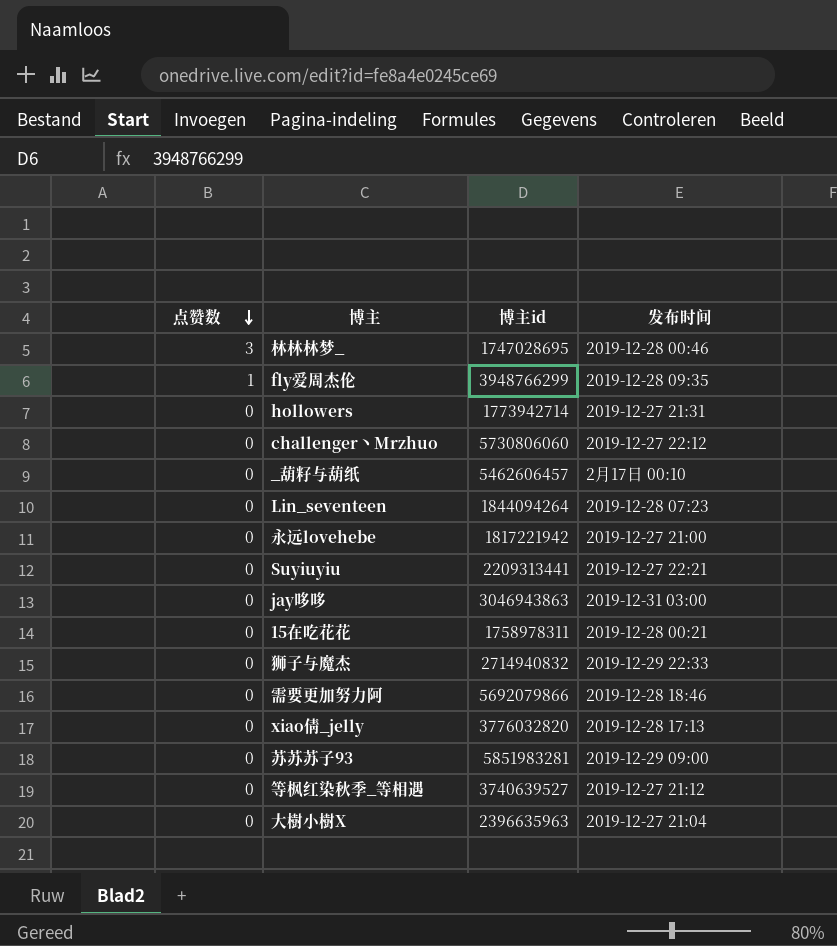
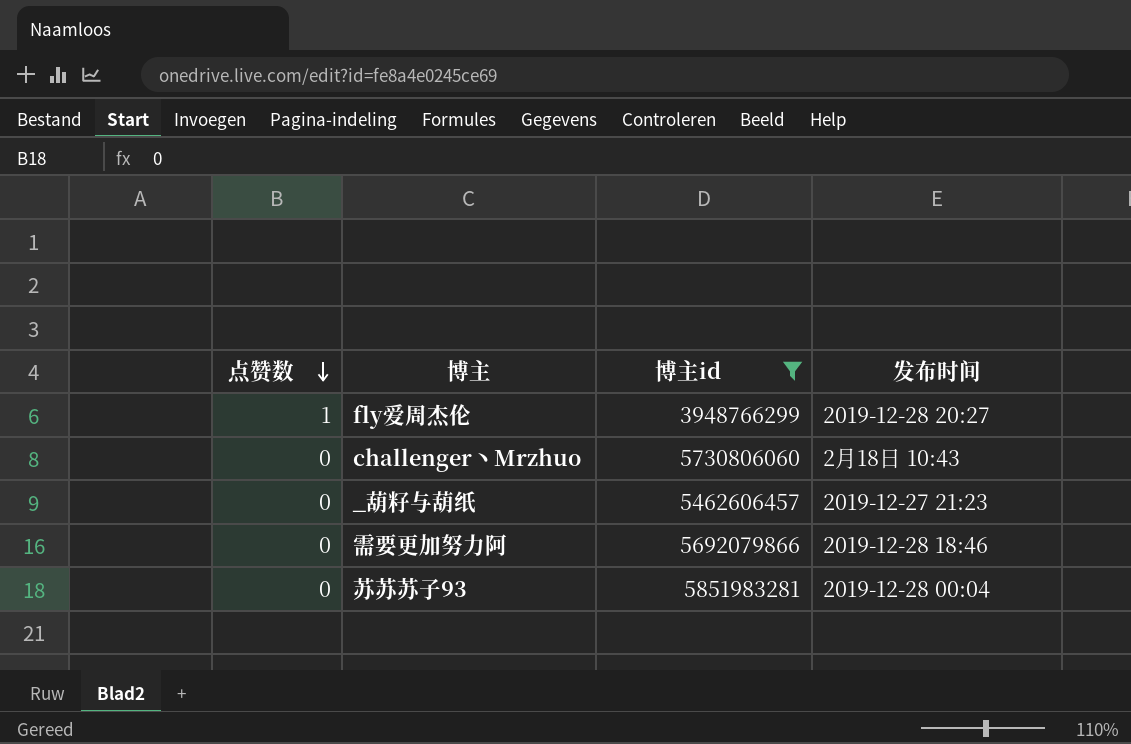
filter: none -> 博主id >= 3948766299
fly爱周杰伦 | 发布时间: 2019-12-28 09:35 -> 2019-12-28 20:27
challenger丶Mrzhuo | 发布时间: 2019-12-27 22:12 -> 2月18日 10:43
_葫籽与葫纸 | 发布时间: 2月17日 00:10 -> 2019-12-27 21:23
苏苏苏子93 | 发布时间: 2019-12-29 09:00 -> 2019-12-28 00:04

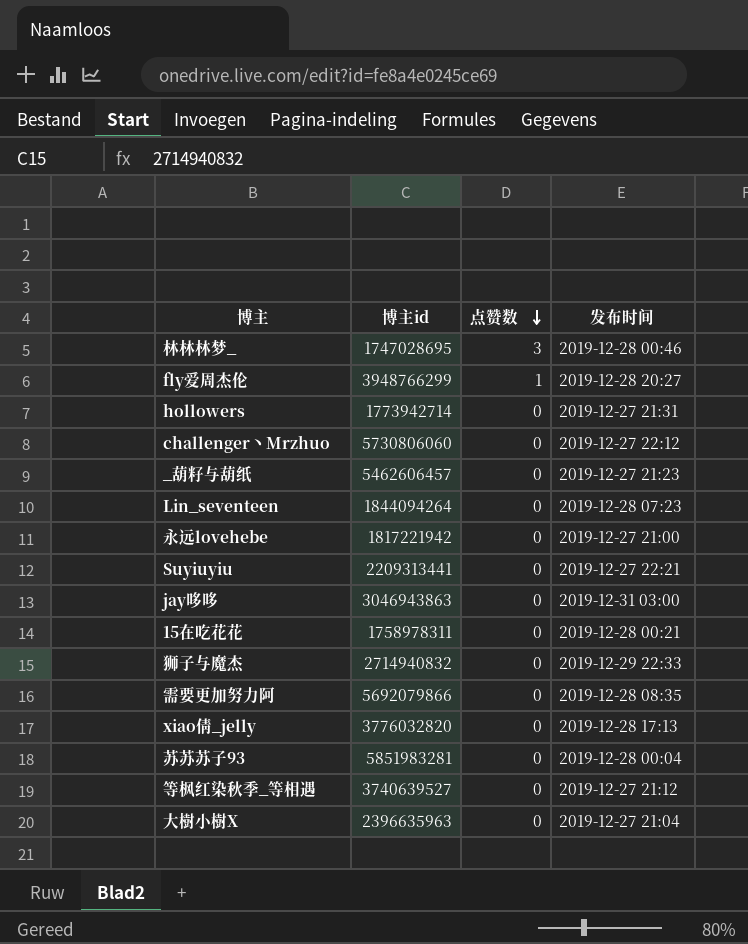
filter: 博主id >= 3948766299 -> none
column 点赞数 | position: 1 -> 3
challenger丶Mrzhuo | 发布时间: 2月18日 10:43 -> 2019-12-27 22:12
需要更加努力阿 | 发布时间: 2019-12-28 18:46 -> 2019-12-28 08:35

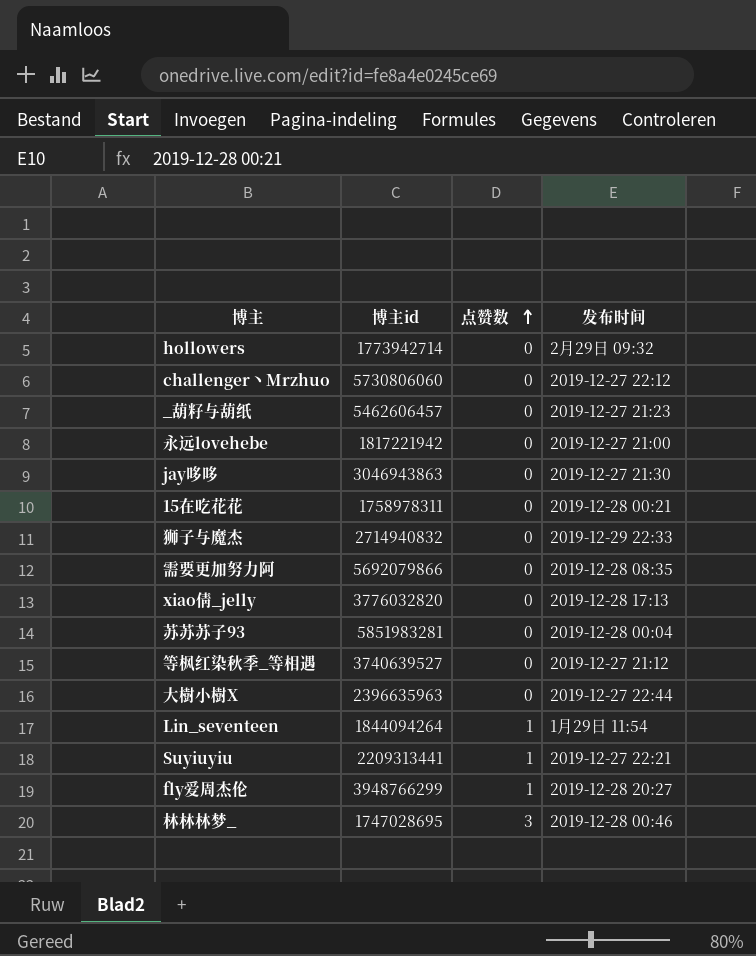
row order: 点赞数 descending -> 点赞数 ascending
hollowers | 发布时间: 2019-12-27 21:31 -> 2月29日 09:32
jay哆哆 | 发布时间: 2019-12-31 03:00 -> 2019-12-27 21:30
大樹小樹X | 发布时间: 2019-12-27 21:04 -> 2019-12-27 22:44
Lin_seventeen | 点赞数: 0 -> 1
Lin_seventeen | 发布时间: 2019-12-28 07:23 -> 1月29日 11:54
Suyiuyiu | 点赞数: 0 -> 1

